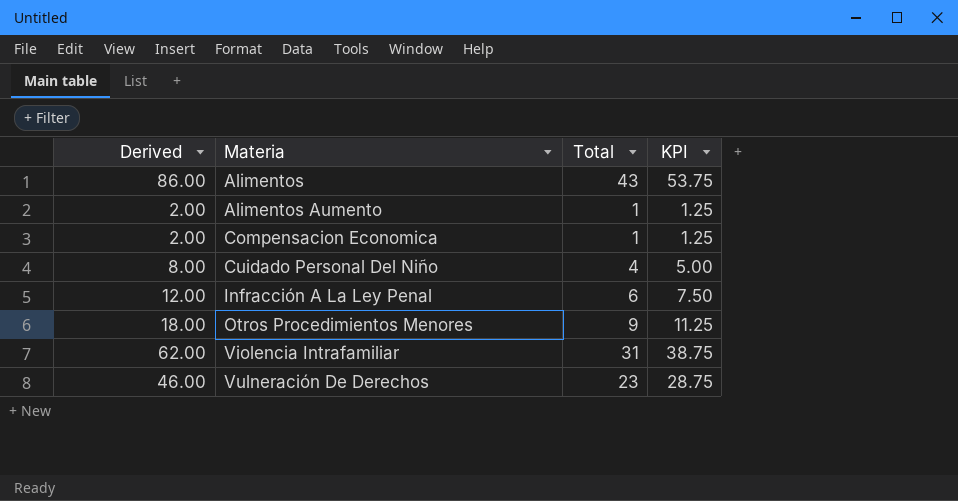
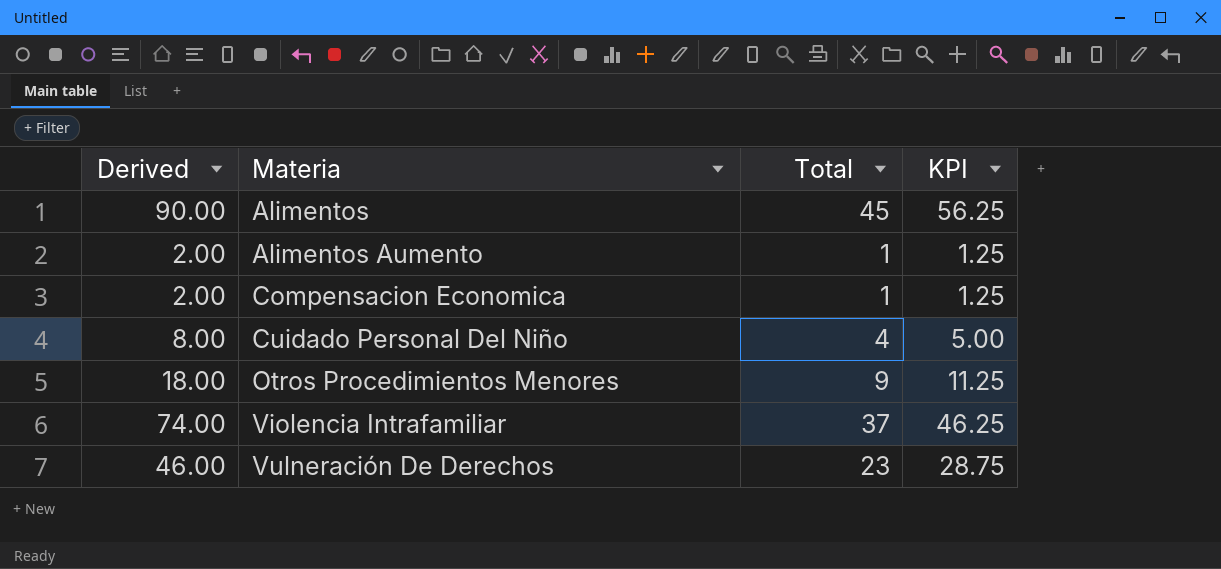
row Infracción A La Ley Penal: 12.00 | 6 | 7.50 -> none
Alimentos | Derived: 86.00 -> 90.00
Alimentos | Total: 43 -> 45
Alimentos | KPI: 53.75 -> 56.25
Violencia Intrafamiliar | Derived: 62.00 -> 74.00
Violencia Intrafamiliar | Total: 31 -> 37
Violencia Intrafamiliar | KPI: 38.75 -> 46.25

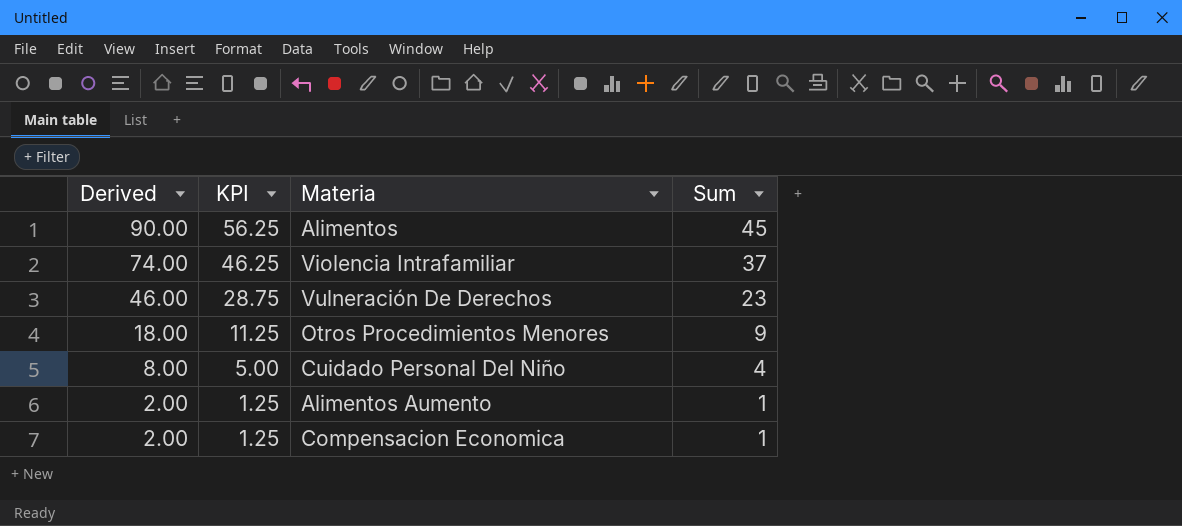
row order: Materia ascending -> Derived descending
column KPI | position: 4 -> 2
column name: Total -> Sum

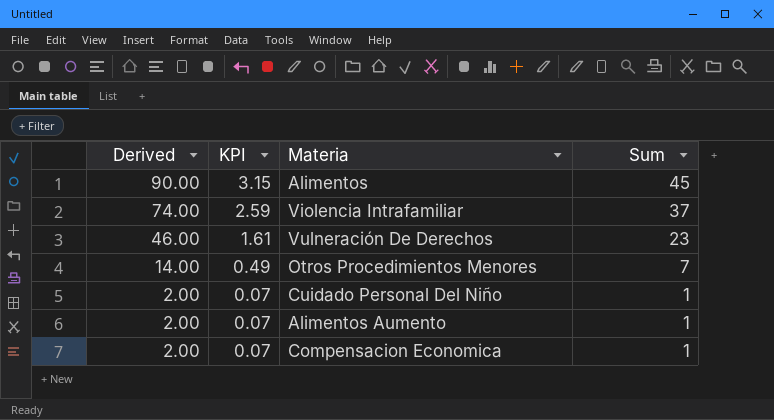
column KPI | formula: [Sum] * 1.25 -> [Sum] * 0.07
Otros Procedimientos Menores | Derived: 18.00 -> 14.00
Otros Procedimientos Menores | Sum: 9 -> 7
Cuidado Personal Del Niño | Derived: 8.00 -> 2.00
Cuidado Personal Del Niño | Sum: 4 -> 1

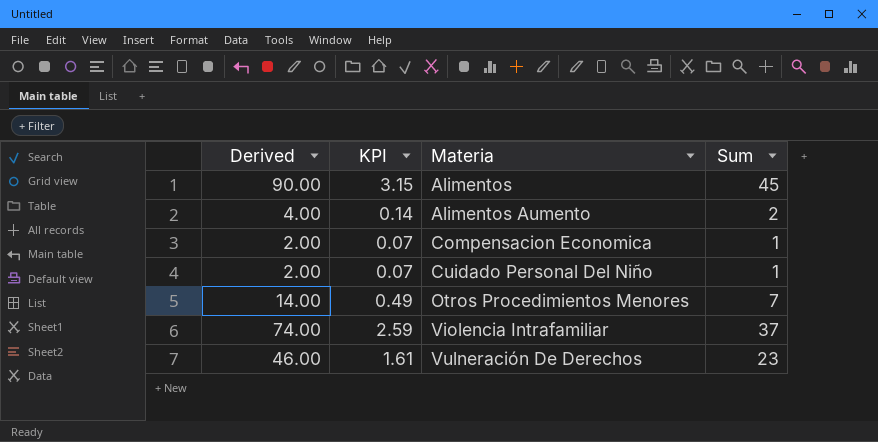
row order: Derived descending -> Materia ascending
Alimentos Aumento | Derived: 2.00 -> 4.00
Alimentos Aumento | KPI: 0.07 -> 0.14
Alimentos Aumento | Sum: 1 -> 2

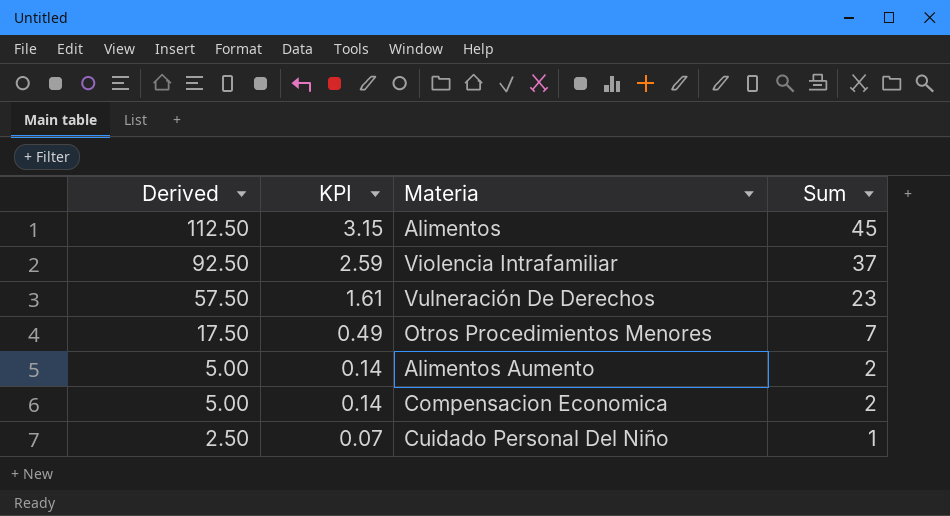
row order: Materia ascending -> Derived descending
column Derived | formula: [Sum] * 2 -> [Sum] * 2.5
Compensacion Economica | KPI: 0.07 -> 0.14
Compensacion Economica | Sum: 1 -> 2

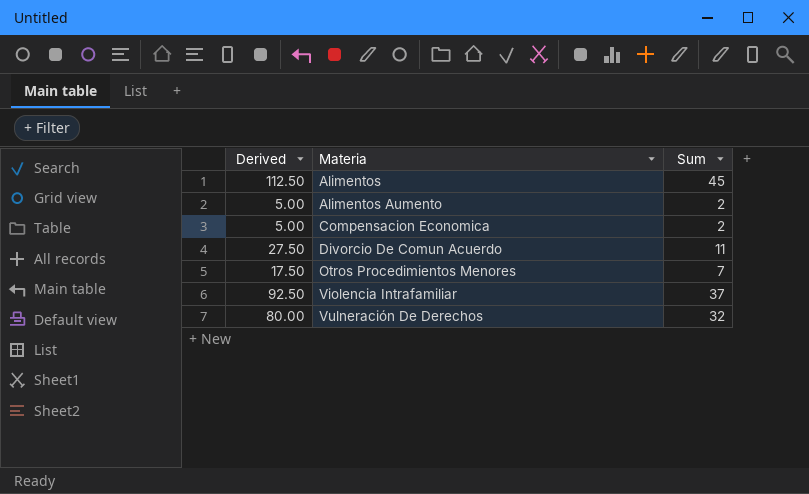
row order: Derived descending -> Materia ascending
column KPI | formula: [Sum] * 0.07 -> none
row Cuidado Personal Del Niño: 2.50 | 0.07 | 1 -> none
row Divorcio De Comun Acuerdo: none -> 27.50 | 11
Vulneración De Derechos | Derived: 57.50 -> 80.00
Vulneración De Derechos | Sum: 23 -> 32

